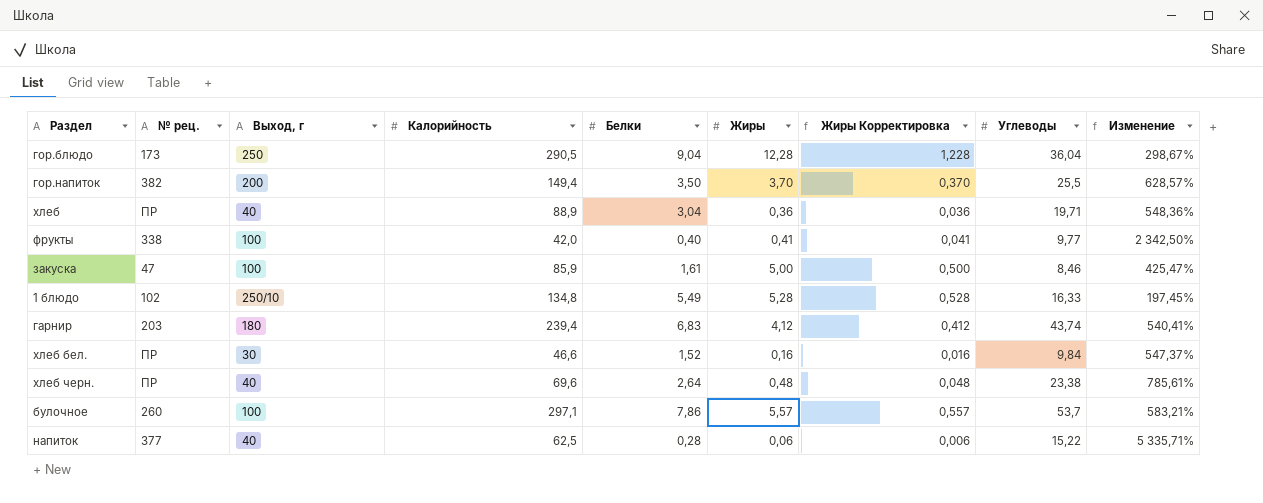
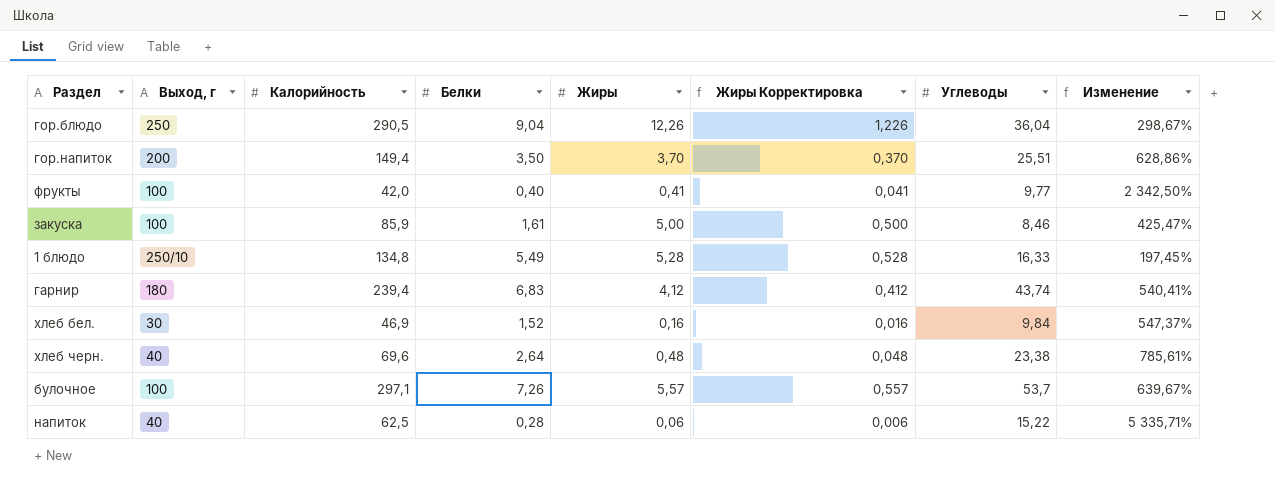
column № рец. | position: 2 -> none
row хлеб: ПР | 40 | 88,9 | 3,04 | 0,36 | 0,036 | 19,71 | 548,36% -> none
гор.блюдо | Жиры: 12,28 -> 12,26
гор.блюдо | Жиры Корректировка: 1,228 -> 1,226
гор.напиток | Углеводы: 25,5 -> 25,51
гор.напиток | Изменение: 628,57% -> 628,86%
хлеб бел. | Калорийность: 46,6 -> 46,9
булочное | Белки: 7,86 -> 7,26
булочное | Изменение: 583,21% -> 639,67%

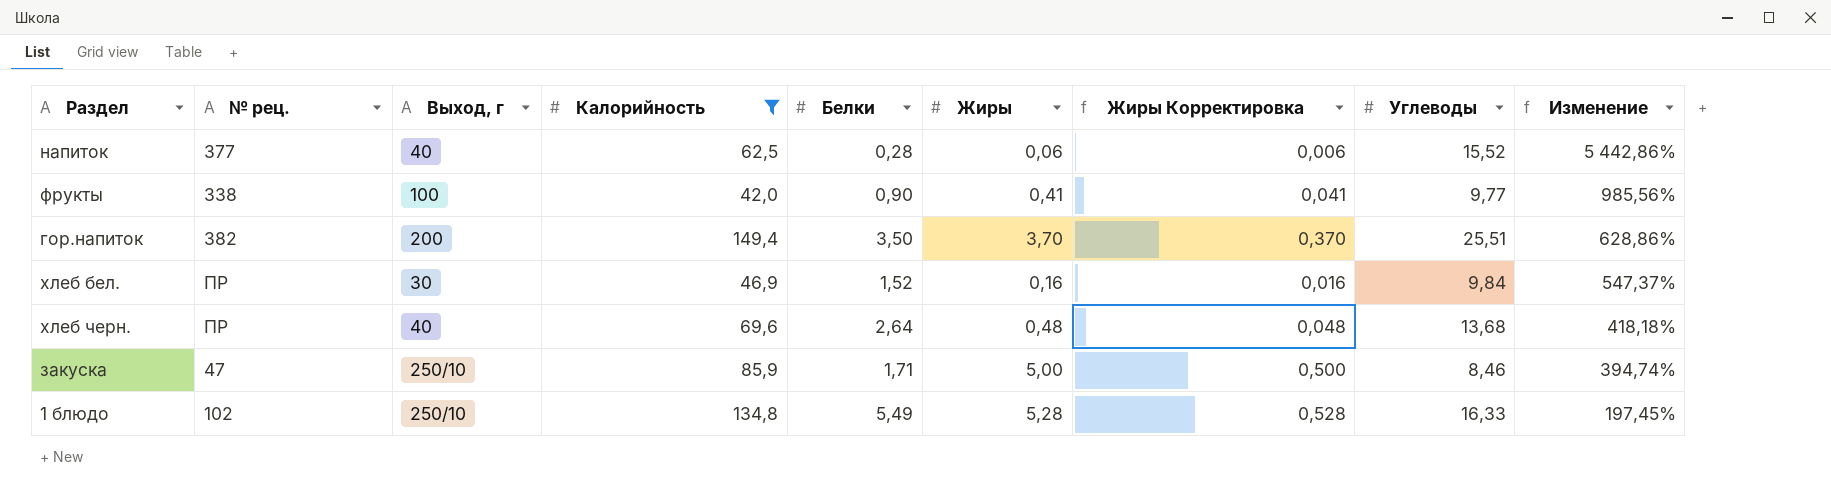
filter: none -> Калорийность <= 149,4
row order: none -> Изменение descending
column № рец. | position: none -> 2
напиток | Углеводы: 15,22 -> 15,52
напиток | Изменение: 5 335,71% -> 5 442,86%
фрукты | Белки: 0,40 -> 0,90
фрукты | Изменение: 2 342,50% -> 985,56%
хлеб черн. | Углеводы: 23,38 -> 13,68
хлеб черн. | Изменение: 785,61% -> 418,18%
закуска | Выход, г: 100 -> 250/10
закуска | Белки: 1,61 -> 1,71
закуска | Изменение: 425,47% -> 394,74%

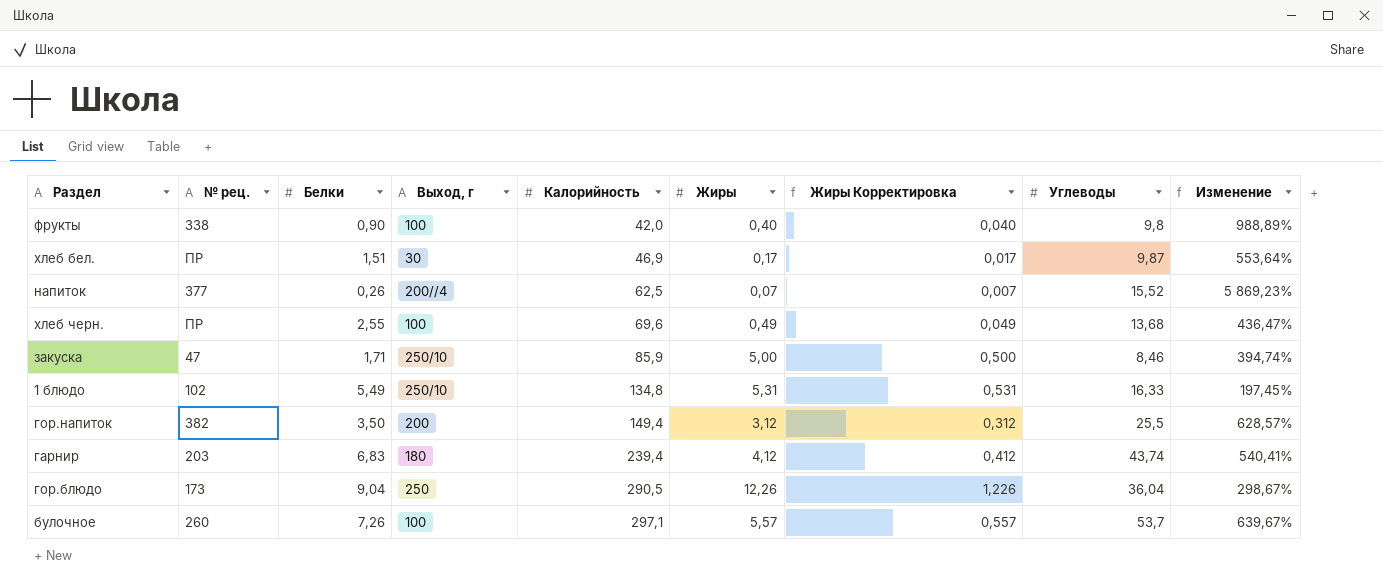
filter: Калорийность <= 149,4 -> none
row order: Изменение descending -> Калорийность ascending
column Белки | position: 5 -> 3
фрукты | Жиры: 0,41 -> 0,40
фрукты | Жиры Корректировка: 0,041 -> 0,040
фрукты | Углеводы: 9,77 -> 9,8
фрукты | Изменение: 985,56% -> 988,89%
хлеб бел. | Белки: 1,52 -> 1,51
хлеб бел. | Жиры: 0,16 -> 0,17
хлеб бел. | Жиры Корректировка: 0,016 -> 0,017
хлеб бел. | Углеводы: 9,84 -> 9,87
хлеб бел. | Изменение: 547,37% -> 553,64%
напиток | Белки: 0,28 -> 0,26
напиток | Выход, г: 40 -> 200//4
напиток | Жиры: 0,06 -> 0,07
напиток | Жиры Корректировка: 0,006 -> 0,007
напиток | Изменение: 5 442,86% -> 5 869,23%
хлеб черн. | Белки: 2,64 -> 2,55
хлеб черн. | Выход, г: 40 -> 100
хлеб черн. | Жиры: 0,48 -> 0,49
хлеб черн. | Жиры Корректировка: 0,048 -> 0,049
хлеб черн. | Изменение: 418,18% -> 436,47%
1 блюдо | Жиры: 5,28 -> 5,31
1 блюдо | Жиры Корректировка: 0,528 -> 0,531
гор.напиток | Жиры: 3,70 -> 3,12
гор.напиток | Жиры Корректировка: 0,370 -> 0,312
гор.напиток | Углеводы: 25,51 -> 25,5
гор.напиток | Изменение: 628,86% -> 628,57%

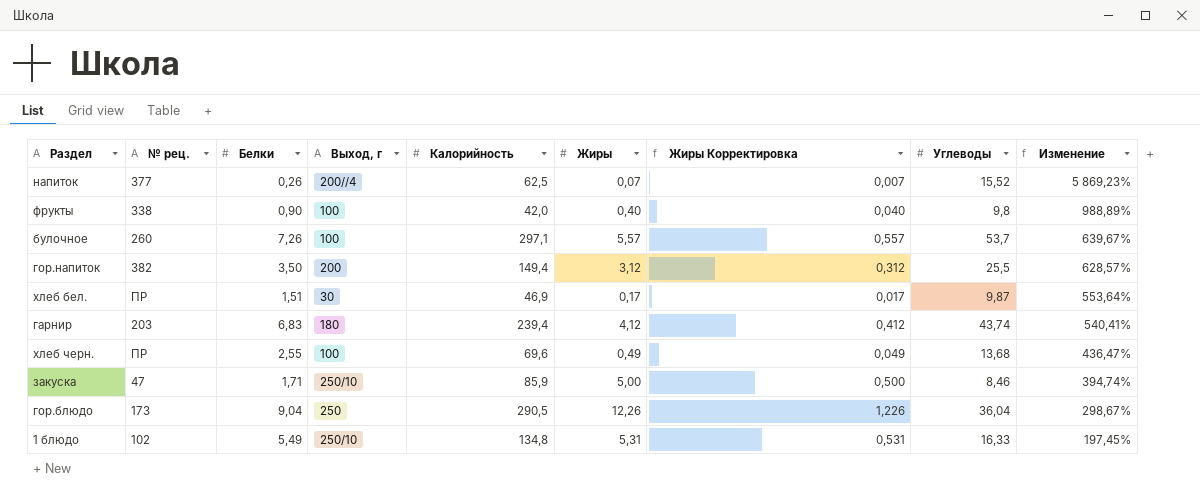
row order: Калорийность ascending -> Изменение descending

